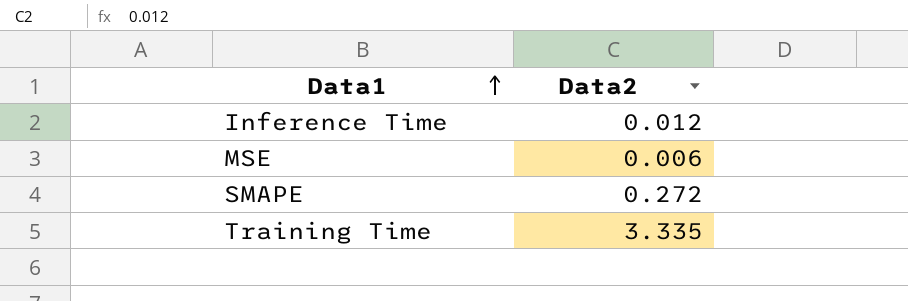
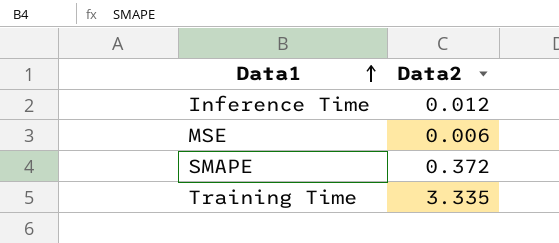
SMAPE | Data2: 0.272 -> 0.372

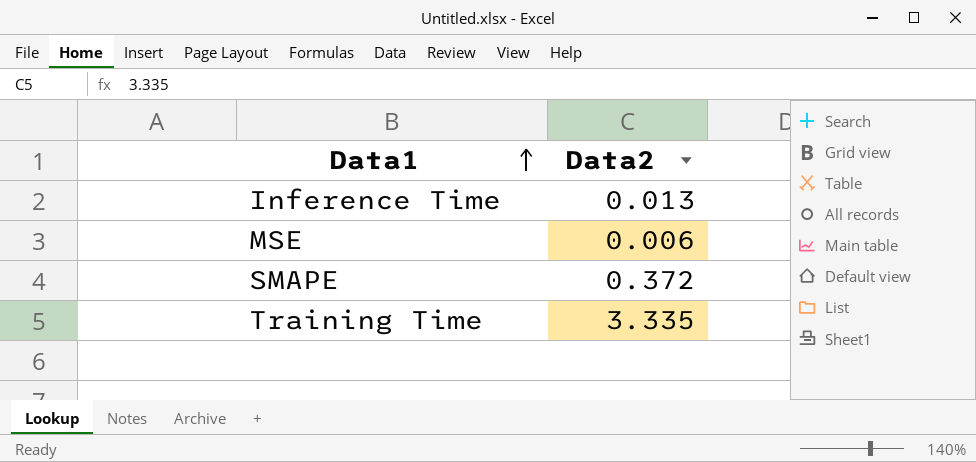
Inference Time | Data2: 0.012 -> 0.013

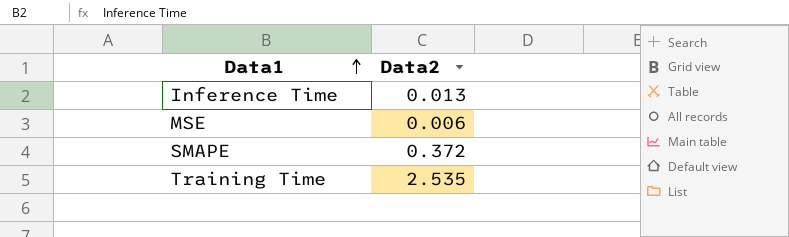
Training Time | Data2: 3.335 -> 2.535

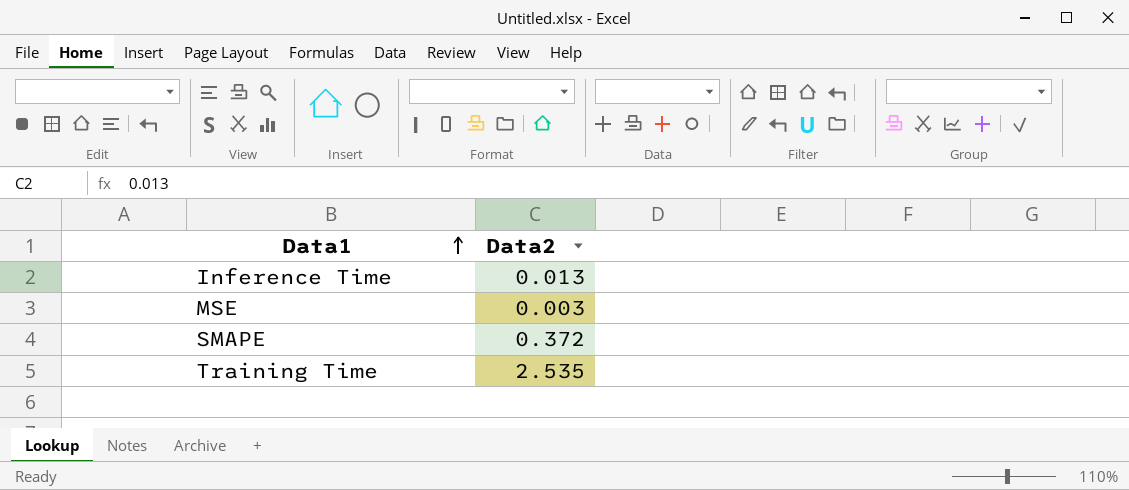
MSE | Data2: 0.006 -> 0.003

